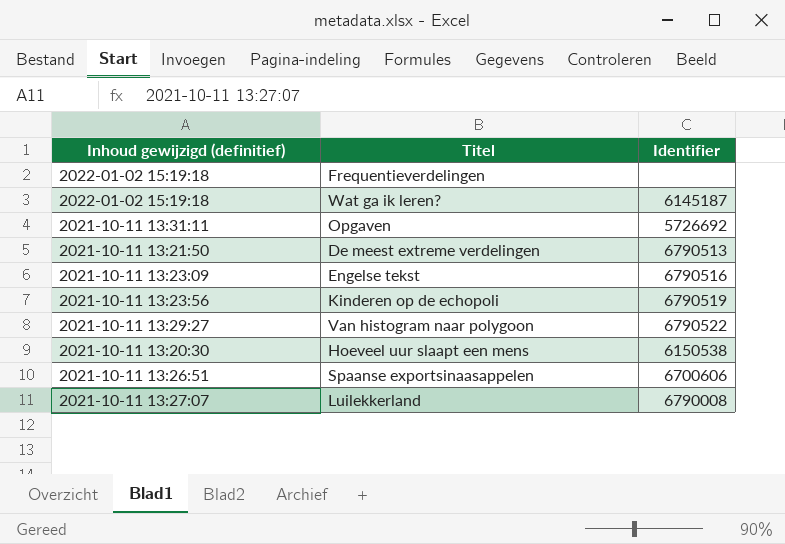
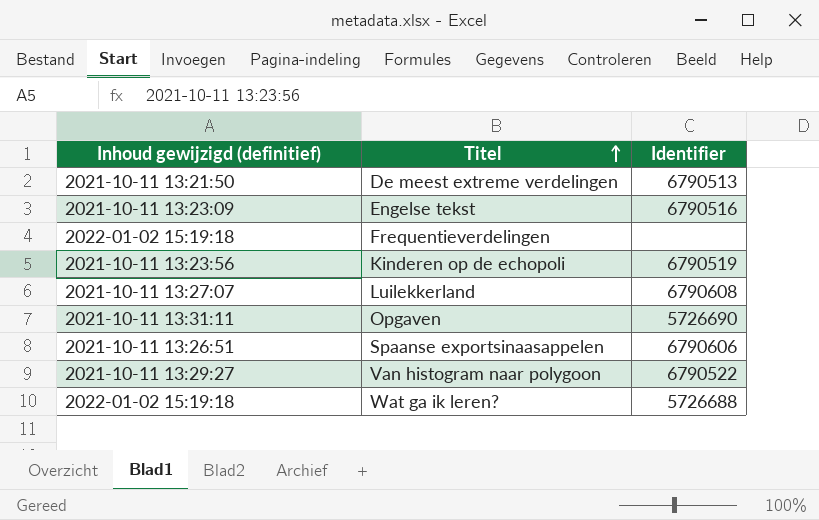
row order: none -> Titel ascending
row Hoeveel uur slaapt een mens: 2021-10-11 13:20:30 | 6150538 -> none
Luilekkerland | Identifier: 6790008 -> 6790608
Opgaven | Identifier: 5726692 -> 5726690
Spaanse exportsinaasappelen | Identifier: 6700606 -> 6790606
Wat ga ik leren? | Identifier: 6145187 -> 5726688

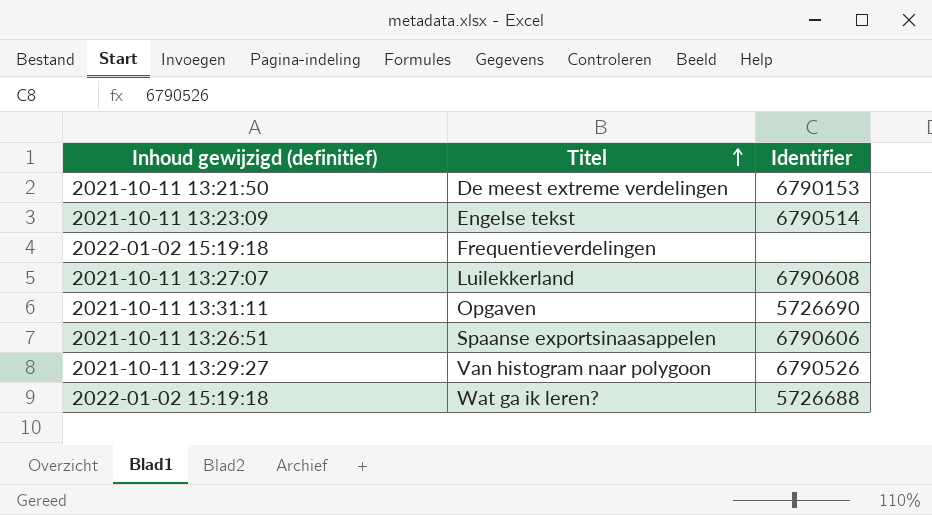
row Kinderen op de echopoli: 2021-10-11 13:23:56 | 6790519 -> none
De meest extreme verdelingen | Identifier: 6790513 -> 6790153
Engelse tekst | Identifier: 6790516 -> 6790514
Van histogram naar polygoon | Identifier: 6790522 -> 6790526

